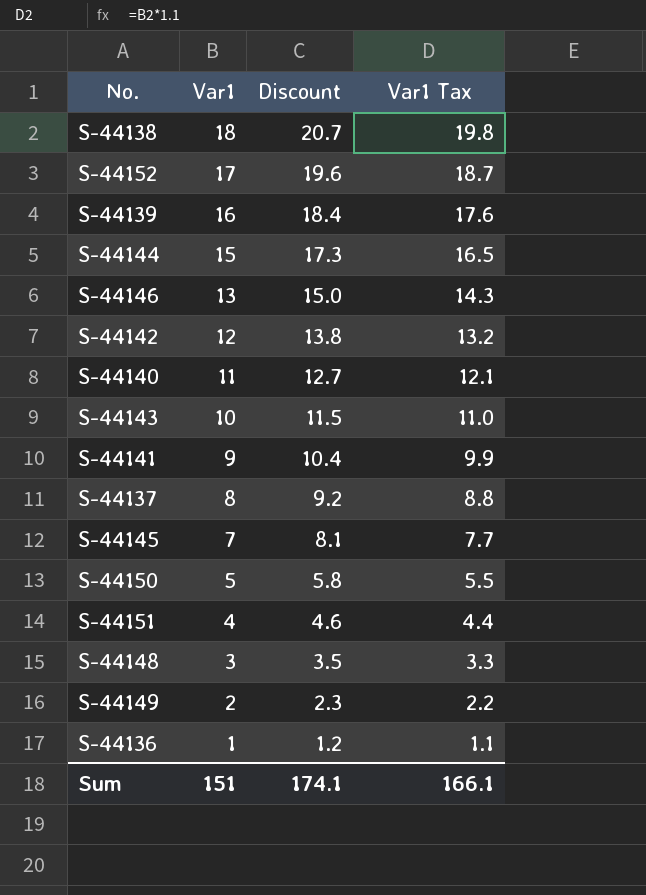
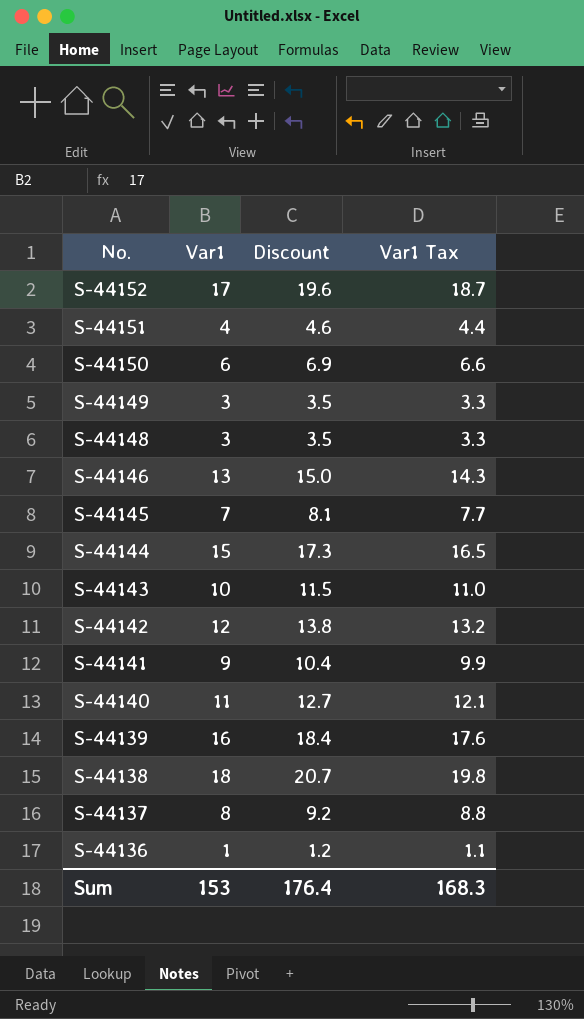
row order: Var1 descending -> No. descending
S-44150 | Var1: 5 -> 6
S-44150 | Discount: 5.8 -> 6.9
S-44150 | Var1 Tax: 5.5 -> 6.6
S-44149 | Var1: 2 -> 3
S-44149 | Discount: 2.3 -> 3.5
S-44149 | Var1 Tax: 2.2 -> 3.3
Sum | Var1: 151 -> 153
Sum | Discount: 174.1 -> 176.4
Sum | Var1 Tax: 166.1 -> 168.3

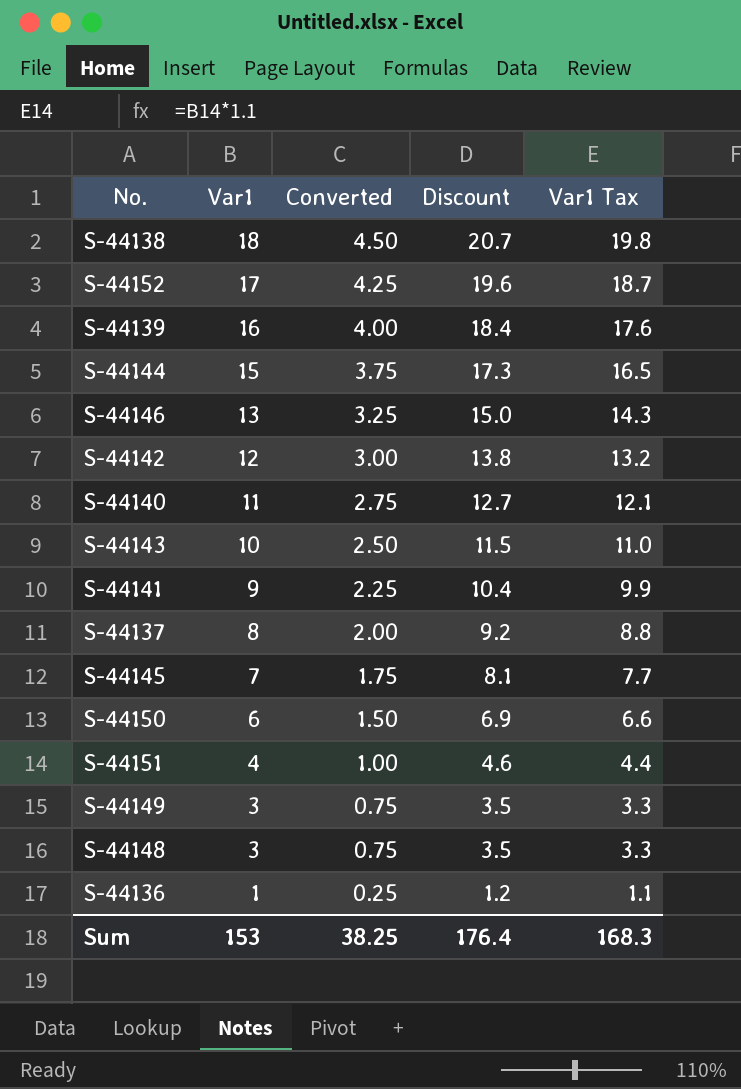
row order: No. descending -> Var1 descending
column Converted | formula: none -> [Var1] * 0.25

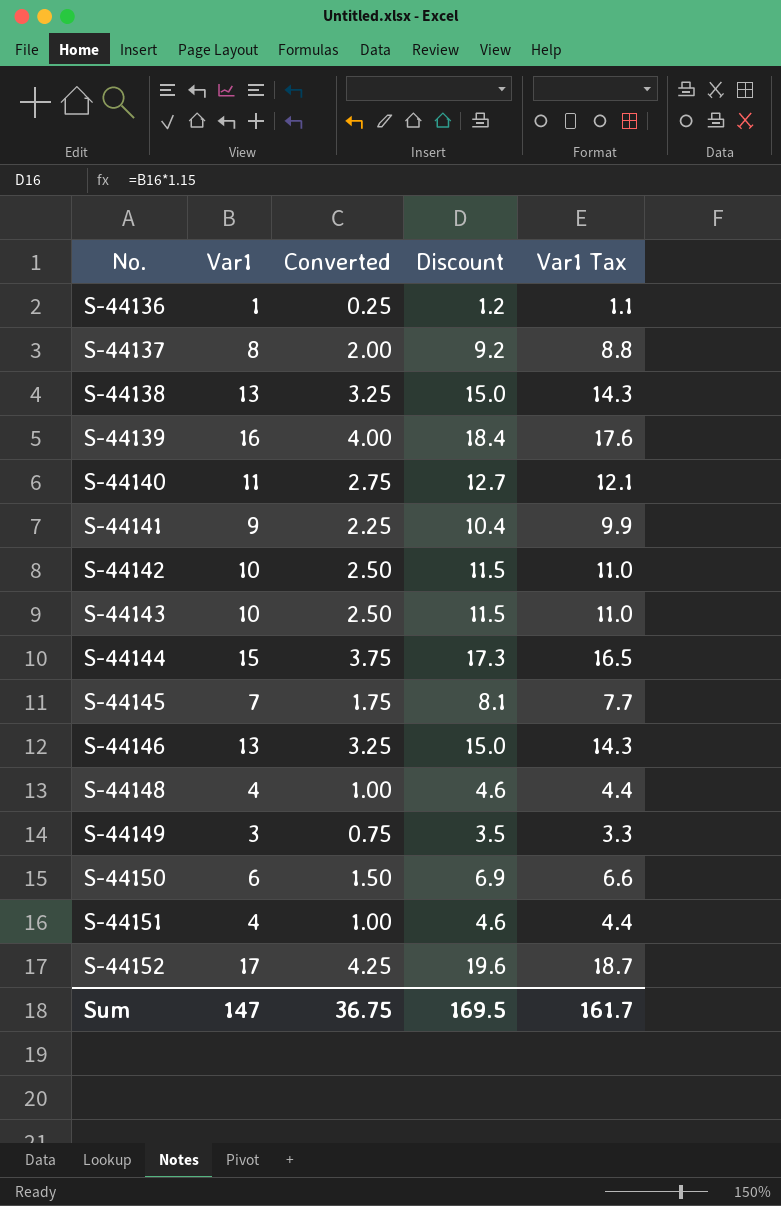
row order: Var1 descending -> No. ascending
S-44138 | Var1: 18 -> 13
S-44138 | Converted: 4.50 -> 3.25
S-44138 | Discount: 20.7 -> 15.0
S-44138 | Var1 Tax: 19.8 -> 14.3
S-44142 | Var1: 12 -> 10
S-44142 | Converted: 3.00 -> 2.50
S-44142 | Discount: 13.8 -> 11.5
S-44142 | Var1 Tax: 13.2 -> 11.0
S-44148 | Var1: 3 -> 4
S-44148 | Converted: 0.75 -> 1.00
S-44148 | Discount: 3.5 -> 4.6
S-44148 | Var1 Tax: 3.3 -> 4.4
Sum | Var1: 153 -> 147
Sum | Converted: 38.25 -> 36.75
Sum | Discount: 176.4 -> 169.5
Sum | Var1 Tax: 168.3 -> 161.7

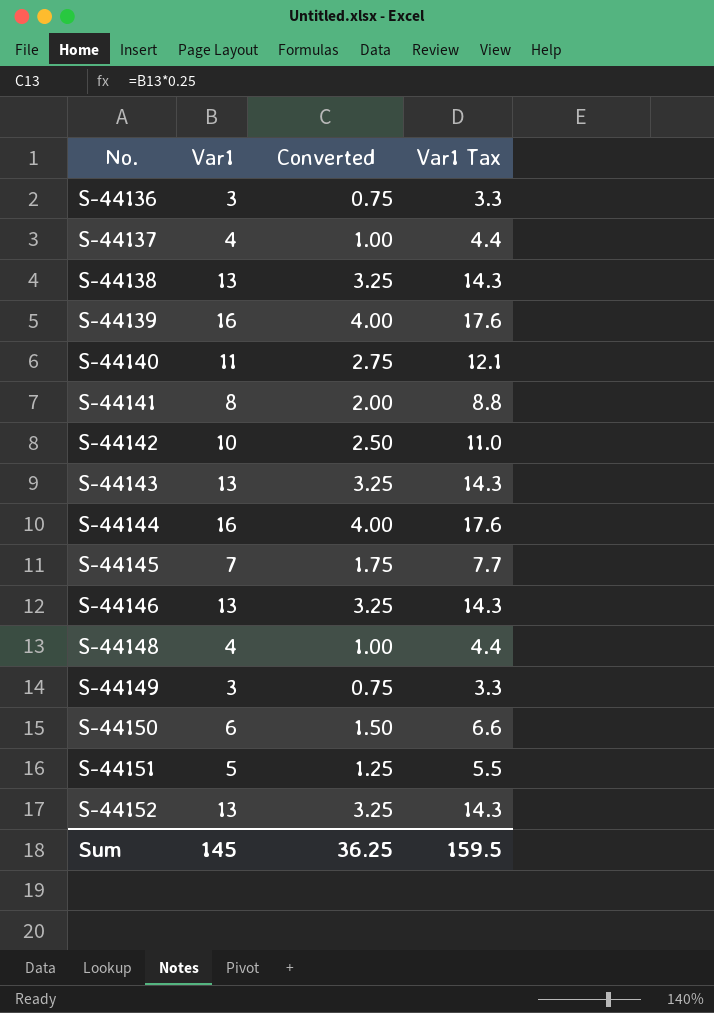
column Discount | formula: [Var1] * 1.15 -> none
S-44136 | Var1: 1 -> 3
S-44136 | Converted: 0.25 -> 0.75
S-44136 | Var1 Tax: 1.1 -> 3.3
S-44137 | Var1: 8 -> 4
S-44137 | Converted: 2.00 -> 1.00
S-44137 | Var1 Tax: 8.8 -> 4.4
S-44141 | Var1: 9 -> 8
S-44141 | Converted: 2.25 -> 2.00
S-44141 | Var1 Tax: 9.9 -> 8.8
S-44143 | Var1: 10 -> 13
S-44143 | Converted: 2.50 -> 3.25
S-44143 | Var1 Tax: 11.0 -> 14.3
S-44144 | Var1: 15 -> 16
S-44144 | Converted: 3.75 -> 4.00
S-44144 | Var1 Tax: 16.5 -> 17.6
S-44151 | Var1: 4 -> 5
S-44151 | Converted: 1.00 -> 1.25
S-44151 | Var1 Tax: 4.4 -> 5.5
S-44152 | Var1: 17 -> 13
S-44152 | Converted: 4.25 -> 3.25
S-44152 | Var1 Tax: 18.7 -> 14.3
Sum | Var1: 147 -> 145
Sum | Converted: 36.75 -> 36.25
Sum | Var1 Tax: 161.7 -> 159.5

